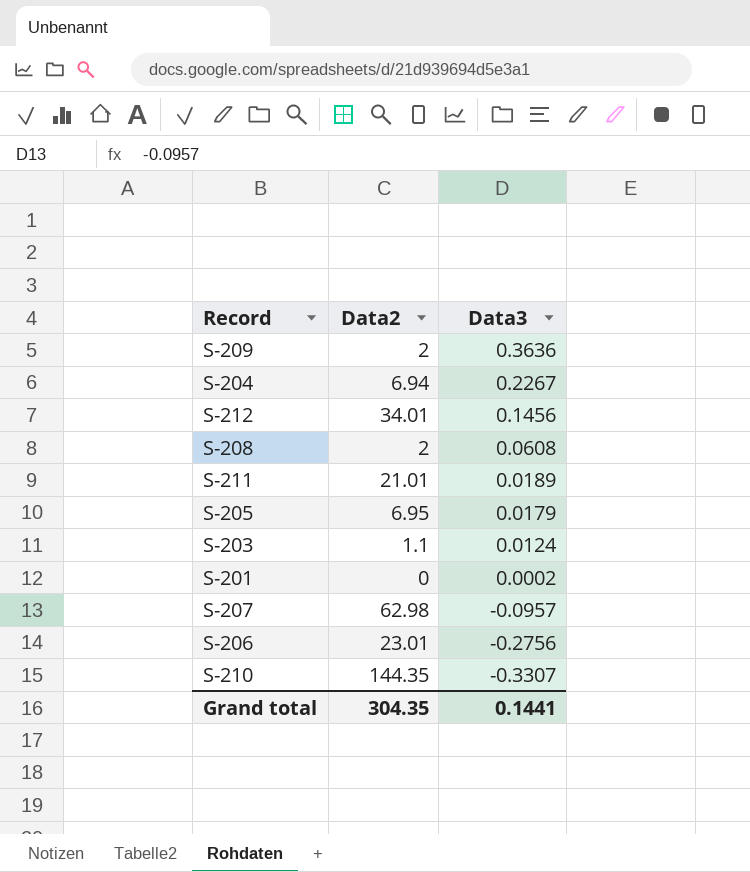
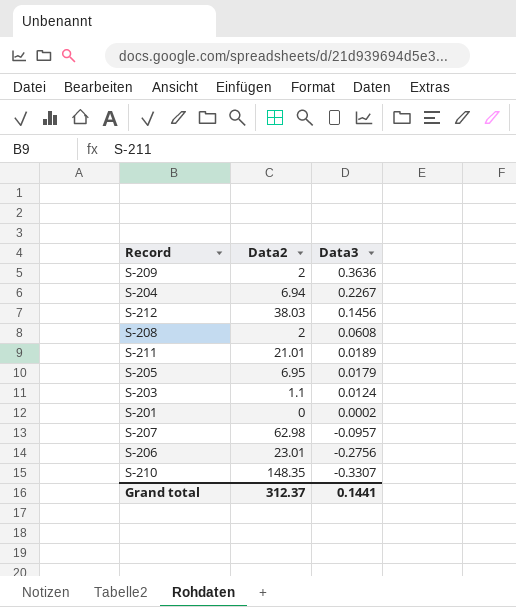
S-212 | Data2: 34.01 -> 38.03
S-210 | Data2: 144.35 -> 148.35
Grand total | Data2: 304.35 -> 312.37

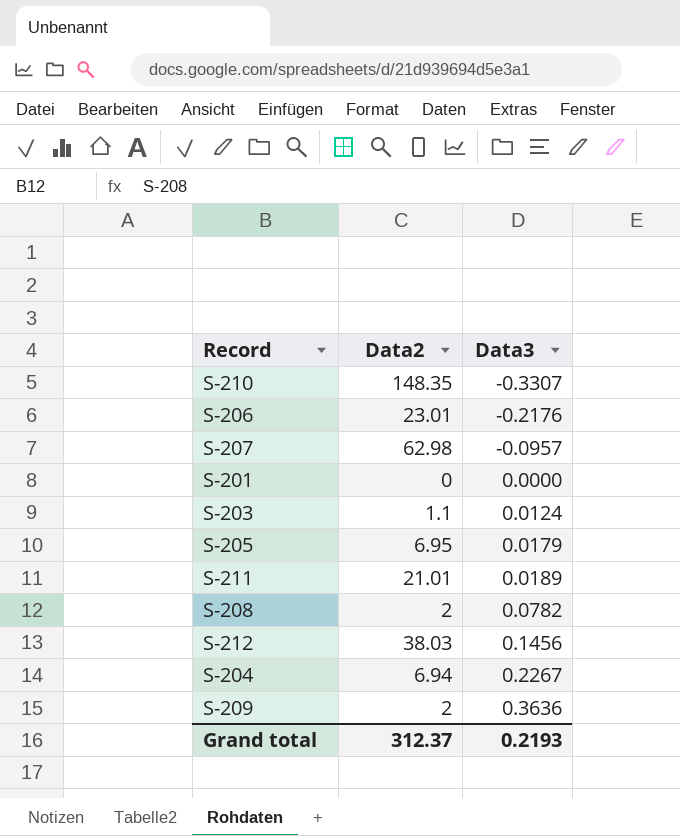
row order: Data3 descending -> Data3 ascending
S-206 | Data3: -0.2756 -> -0.2176
S-201 | Data3: 0.0002 -> 0.0000
S-208 | Data3: 0.0608 -> 0.0782
Grand total | Data3: 0.1441 -> 0.2193

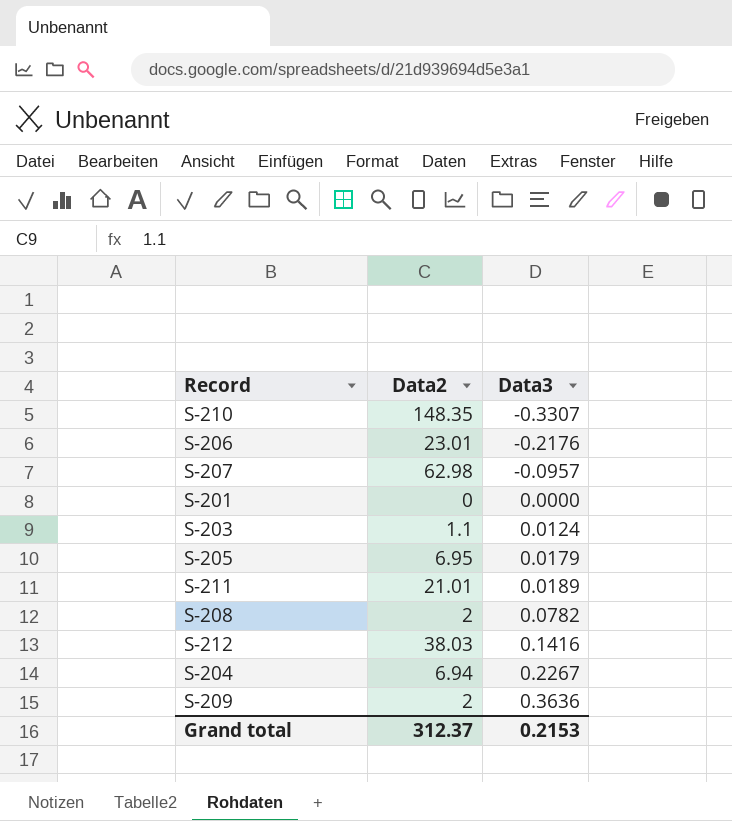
S-212 | Data3: 0.1456 -> 0.1416
Grand total | Data3: 0.2193 -> 0.2153

